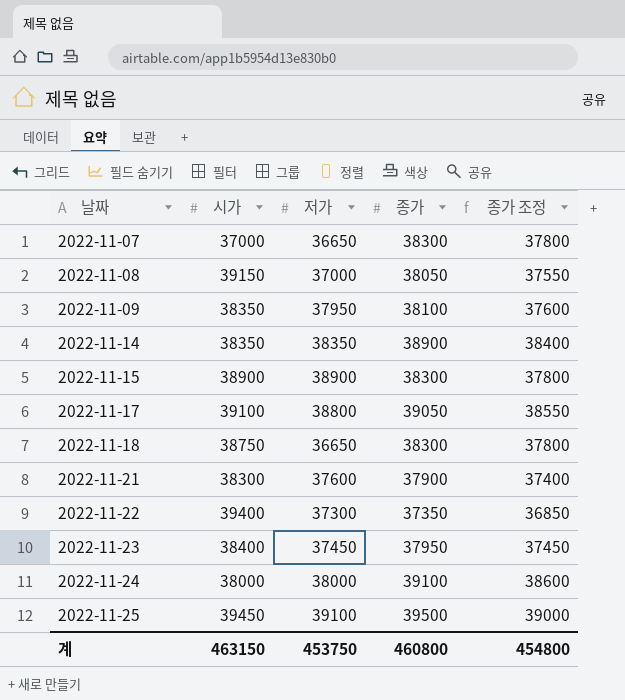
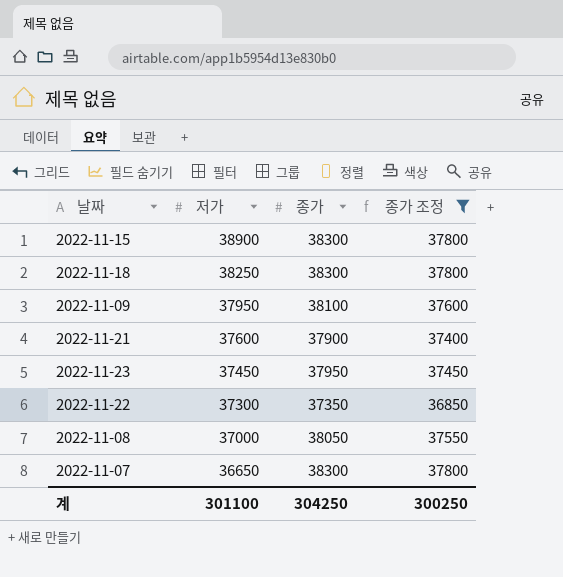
filter: none -> 종가 조정 <= 37800
row order: 날짜 ascending -> 저가 descending
column 시가 | position: 2 -> none
2022-11-18 | 저가: 36650 -> 38250
계 | 저가: 453750 -> 301100
계 | 종가: 460800 -> 304250
계 | 종가 조정: 454800 -> 300250

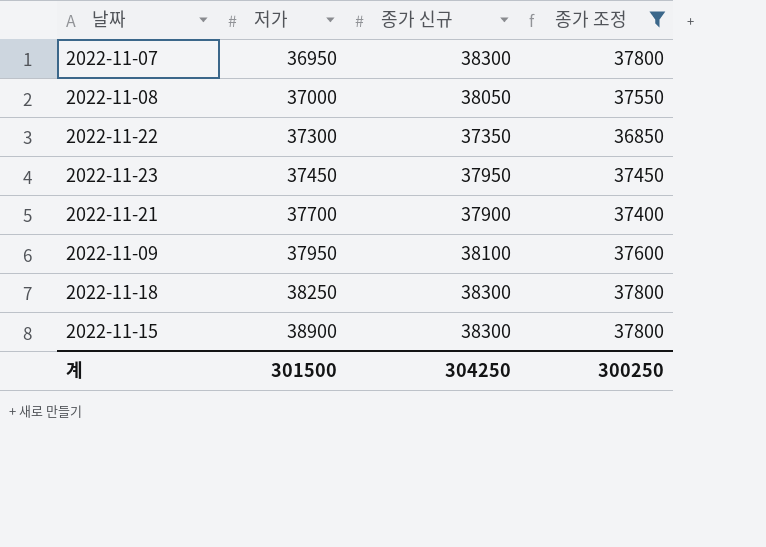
row order: 저가 descending -> 저가 ascending
column name: 종가 -> 종가 신규
2022-11-07 | 저가: 36650 -> 36950
2022-11-21 | 저가: 37600 -> 37700
계 | 저가: 301100 -> 301500

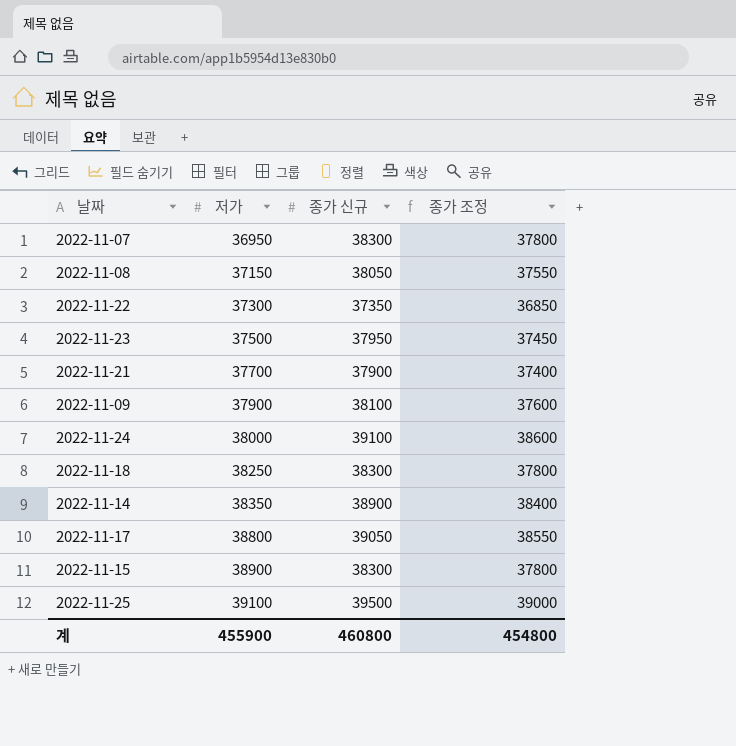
filter: 종가 조정 <= 37800 -> none
2022-11-08 | 저가: 37000 -> 37150
2022-11-23 | 저가: 37450 -> 37500
2022-11-09 | 저가: 37950 -> 37900
계 | 저가: 301500 -> 455900
계 | 종가 신규: 304250 -> 460800
계 | 종가 조정: 300250 -> 454800

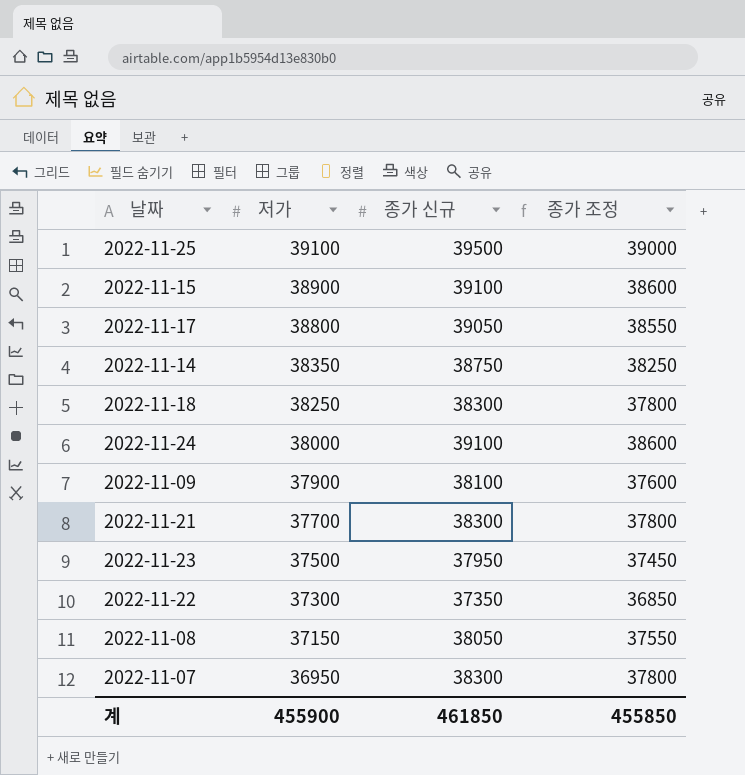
row order: 저가 ascending -> 저가 descending
2022-11-15 | 종가 신규: 38300 -> 39100
2022-11-15 | 종가 조정: 37800 -> 38600
2022-11-14 | 종가 신규: 38900 -> 38750
2022-11-14 | 종가 조정: 38400 -> 38250
2022-11-21 | 종가 신규: 37900 -> 38300
2022-11-21 | 종가 조정: 37400 -> 37800
계 | 종가 신규: 460800 -> 461850
계 | 종가 조정: 454800 -> 455850

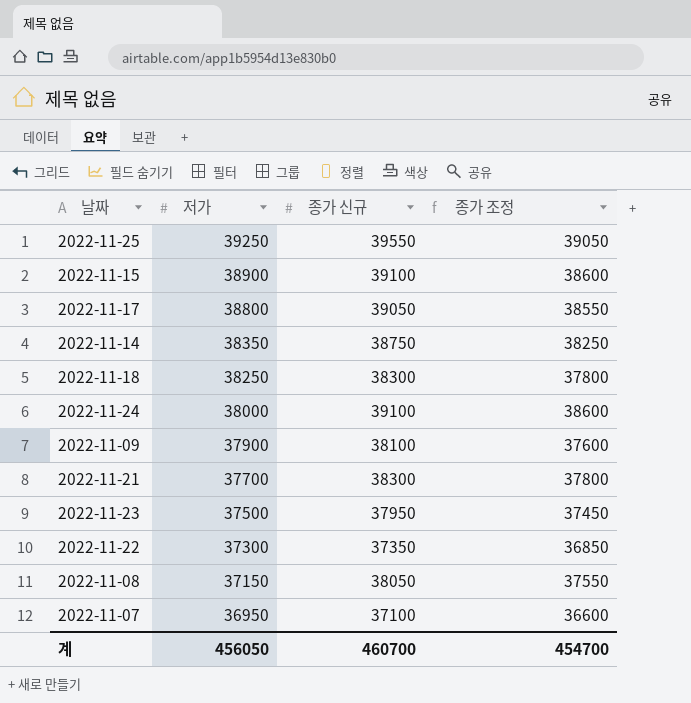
2022-11-25 | 저가: 39100 -> 39250
2022-11-25 | 종가 신규: 39500 -> 39550
2022-11-25 | 종가 조정: 39000 -> 39050
2022-11-07 | 종가 신규: 38300 -> 37100
2022-11-07 | 종가 조정: 37800 -> 36600
계 | 저가: 455900 -> 456050
계 | 종가 신규: 461850 -> 460700
계 | 종가 조정: 455850 -> 454700

